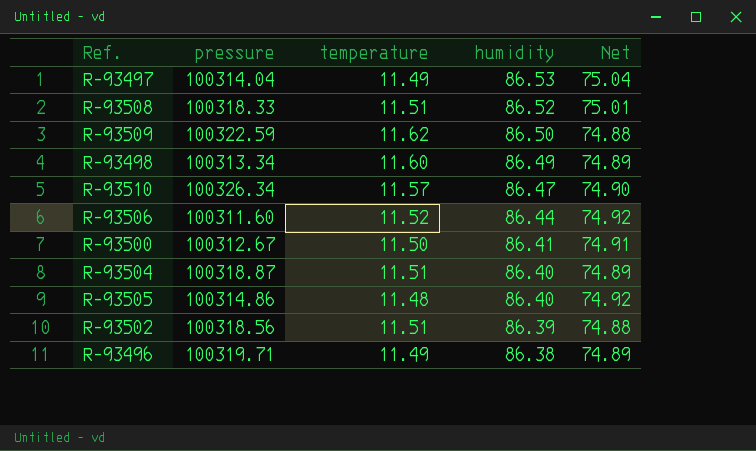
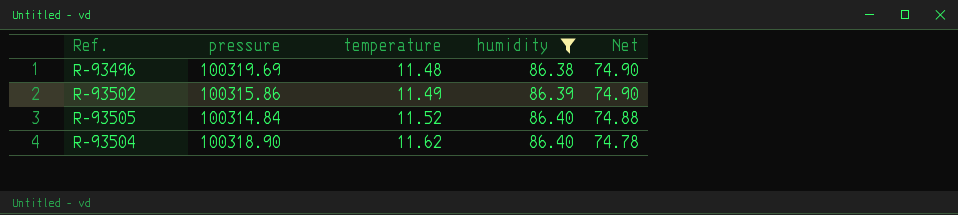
filter: none -> humidity <= 86.40
row order: humidity descending -> temperature ascending
R-93496 | pressure: 100319.71 -> 100319.69
R-93496 | temperature: 11.49 -> 11.48
R-93496 | Net: 74.89 -> 74.90
R-93502 | pressure: 100318.56 -> 100315.86
R-93502 | temperature: 11.51 -> 11.49
R-93502 | Net: 74.88 -> 74.90
R-93505 | pressure: 100314.86 -> 100314.84
R-93505 | temperature: 11.48 -> 11.52
R-93505 | Net: 74.92 -> 74.88
R-93504 | pressure: 100318.87 -> 100318.90
R-93504 | temperature: 11.51 -> 11.62
R-93504 | Net: 74.89 -> 74.78

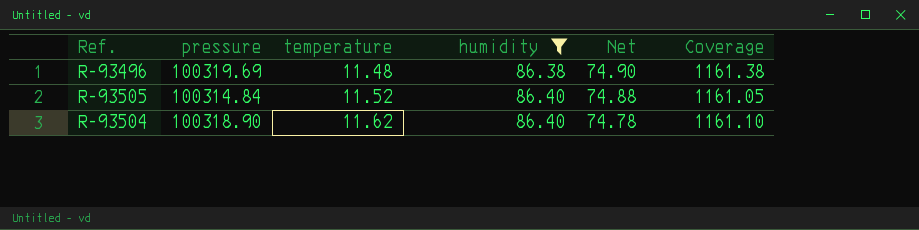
column Coverage | formula: none -> [pressure] / [humidity]
row R-93502: 100315.86 | 11.49 | 86.39 | 74.90 -> none

